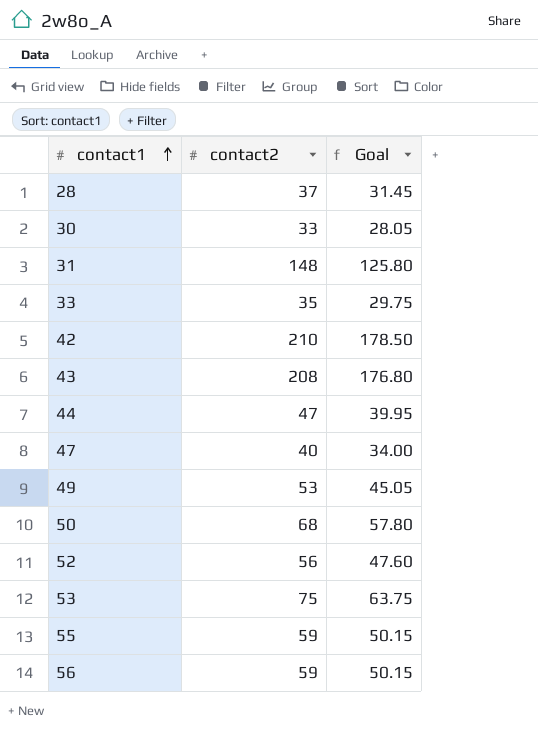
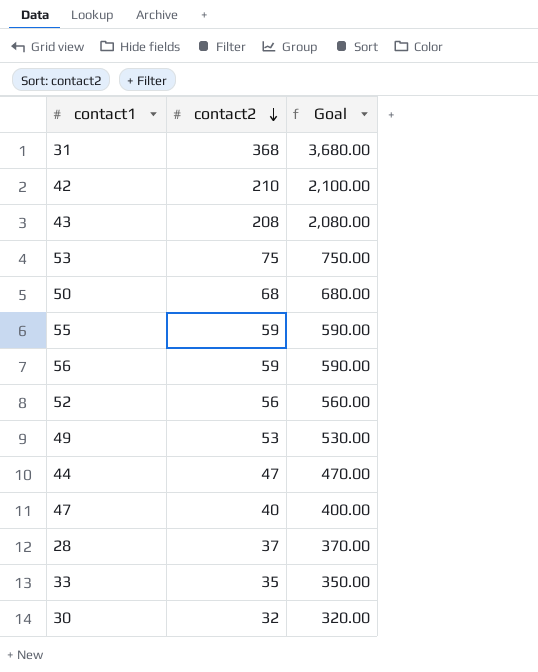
row order: contact1 ascending -> contact2 descending
column Goal | formula: [contact2] * 0.85 -> [contact2] * 10
31 | contact2: 148 -> 368
30 | contact2: 33 -> 32

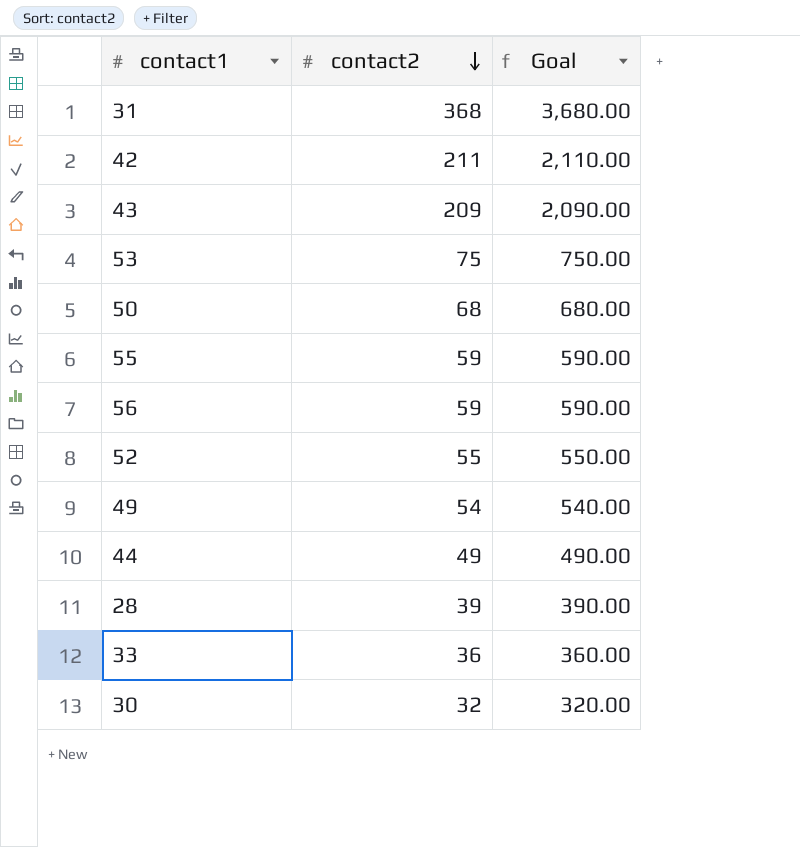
row 47: 40 | 400.00 -> none
42 | contact2: 210 -> 211
42 | Goal: 2,100.00 -> 2,110.00
43 | contact2: 208 -> 209
43 | Goal: 2,080.00 -> 2,090.00
52 | contact2: 56 -> 55
52 | Goal: 560.00 -> 550.00
49 | contact2: 53 -> 54
49 | Goal: 530.00 -> 540.00
44 | contact2: 47 -> 49
44 | Goal: 470.00 -> 490.00
28 | contact2: 37 -> 39
28 | Goal: 370.00 -> 390.00
33 | contact2: 35 -> 36
33 | Goal: 350.00 -> 360.00

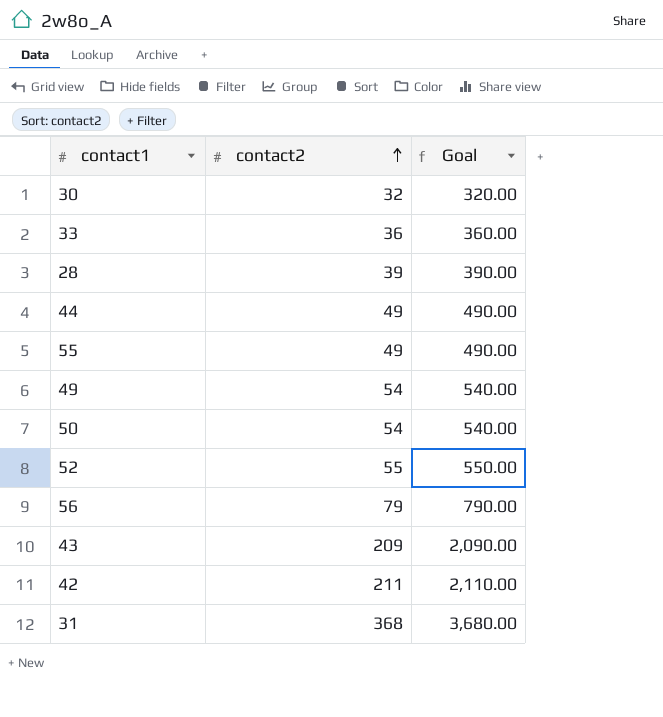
row order: contact2 descending -> contact2 ascending
row 53: 75 | 750.00 -> none
55 | contact2: 59 -> 49
55 | Goal: 590.00 -> 490.00
50 | contact2: 68 -> 54
50 | Goal: 680.00 -> 540.00
56 | contact2: 59 -> 79
56 | Goal: 590.00 -> 790.00

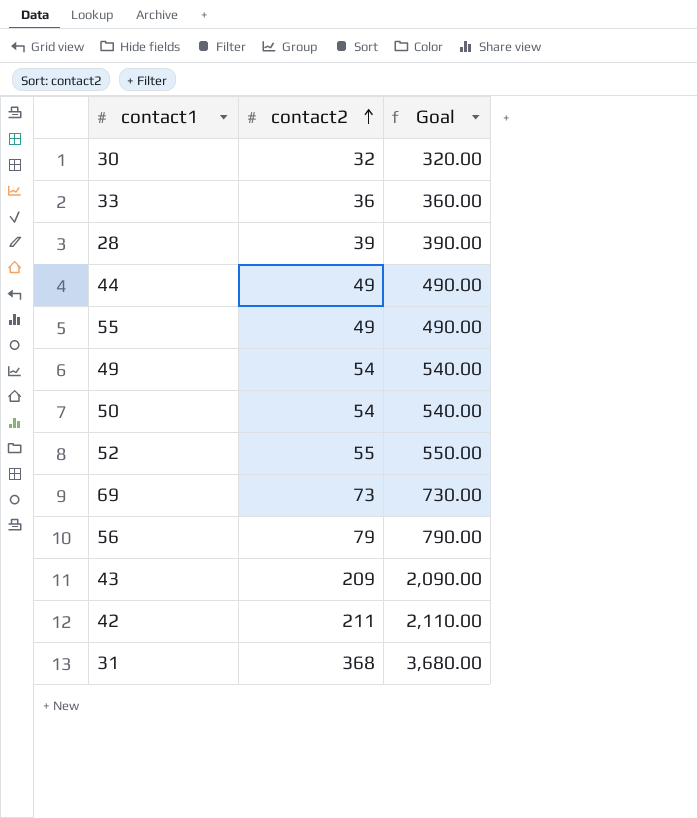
row 69: none -> 73 | 730.00

